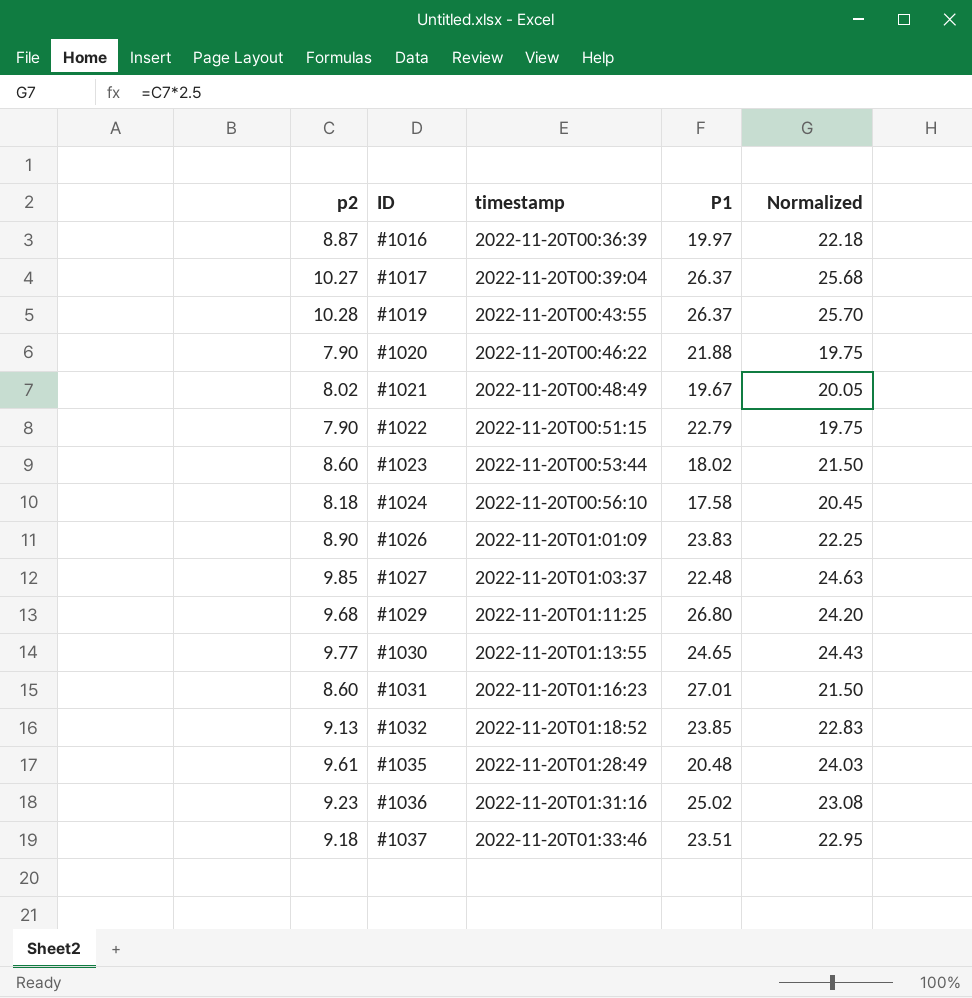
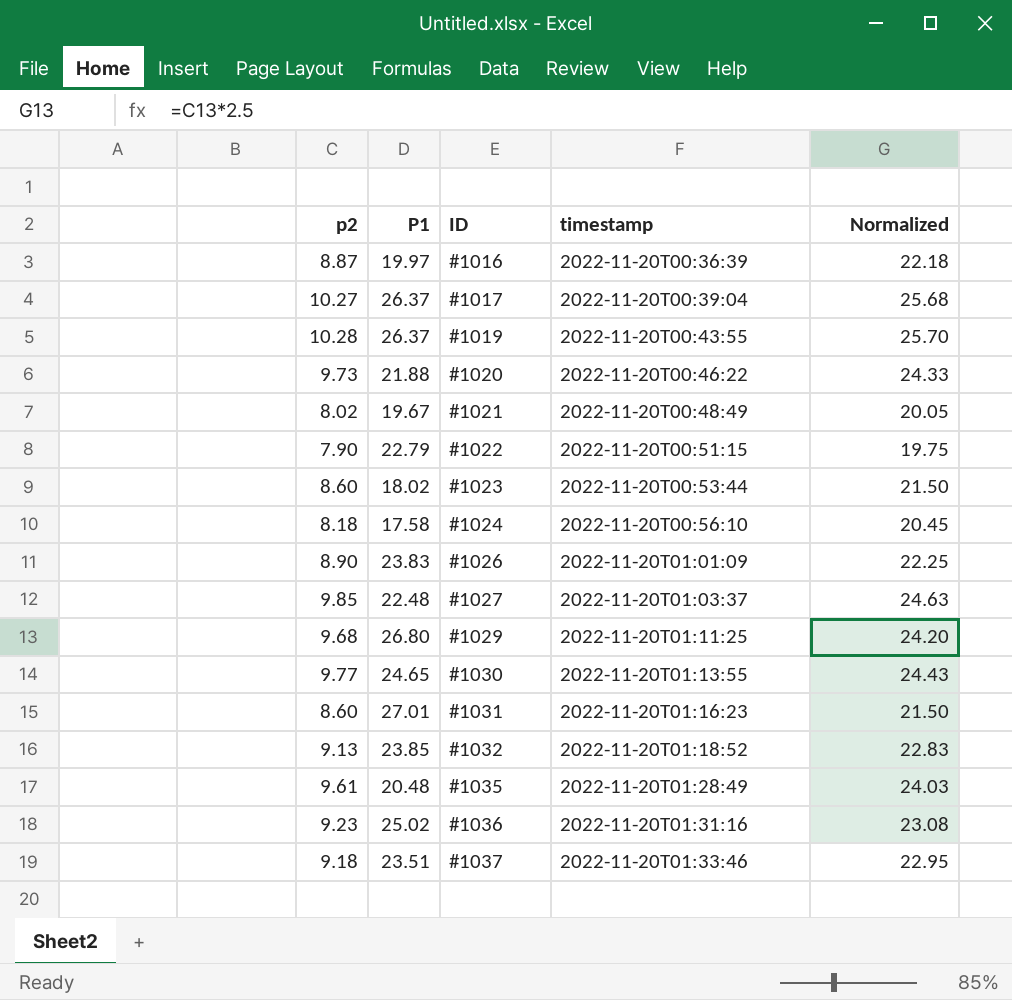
column P1 | position: 4 -> 2
#1020 | p2: 7.90 -> 9.73
#1020 | Normalized: 19.75 -> 24.33

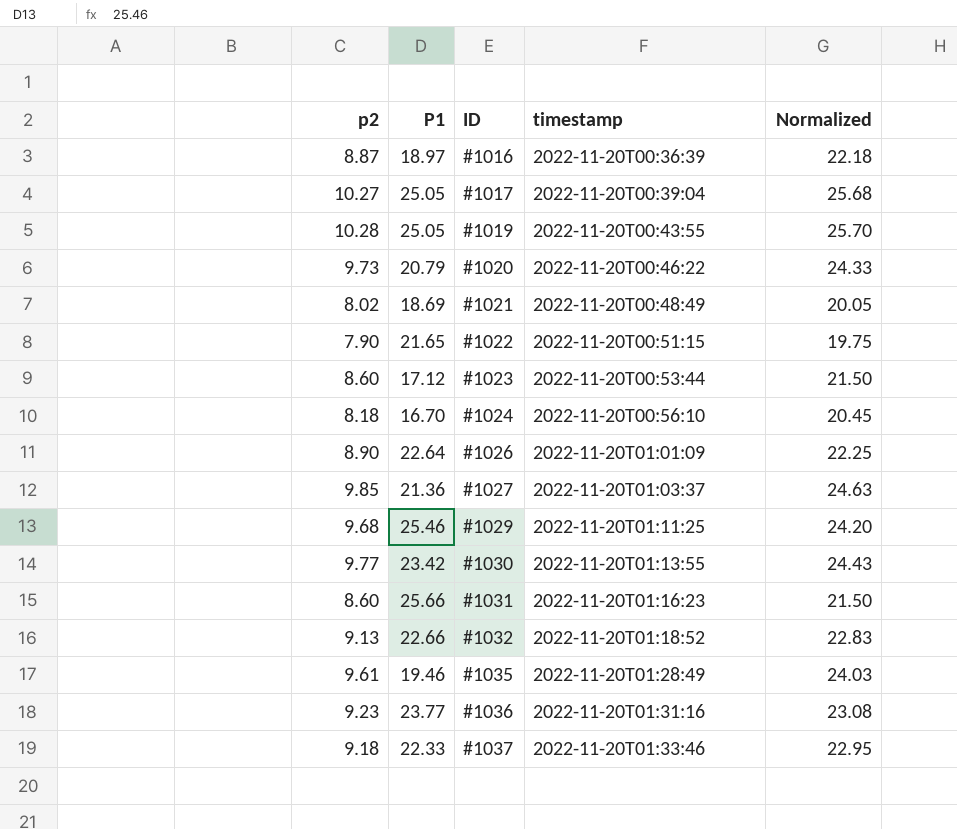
#1016 | P1: 19.97 -> 18.97
#1017 | P1: 26.37 -> 25.05
#1019 | P1: 26.37 -> 25.05
#1020 | P1: 21.88 -> 20.79
#1021 | P1: 19.67 -> 18.69
#1022 | P1: 22.79 -> 21.65
#1023 | P1: 18.02 -> 17.12
#1024 | P1: 17.58 -> 16.70
#1026 | P1: 23.83 -> 22.64
#1027 | P1: 22.48 -> 21.36
#1029 | P1: 26.80 -> 25.46
#1030 | P1: 24.65 -> 23.42
#1031 | P1: 27.01 -> 25.66
#1032 | P1: 23.85 -> 22.66
#1035 | P1: 20.48 -> 19.46
#1036 | P1: 25.02 -> 23.77
#1037 | P1: 23.51 -> 22.33

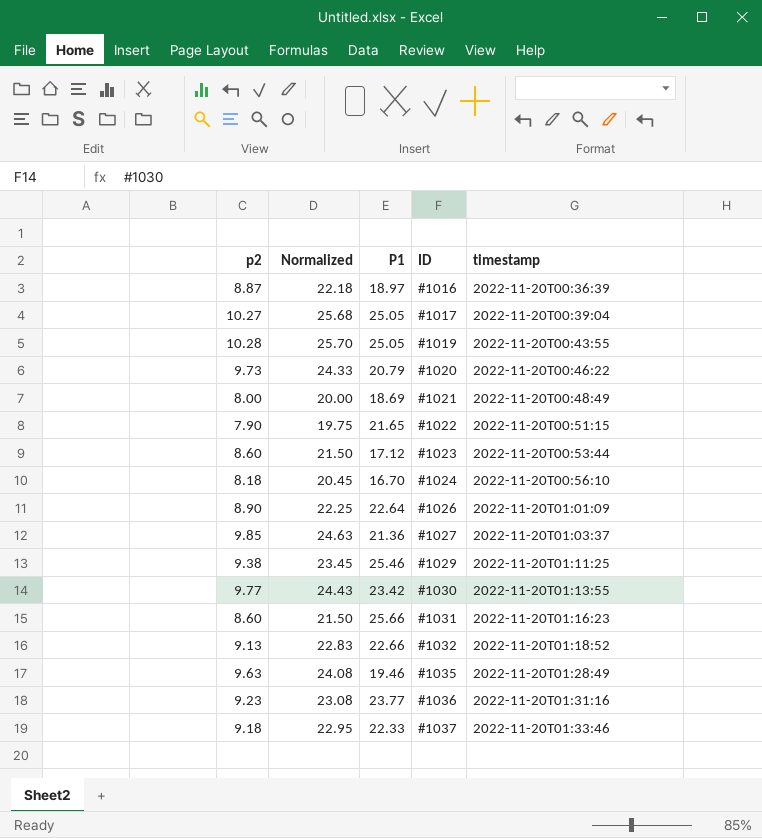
column Normalized | position: 5 -> 2
#1021 | p2: 8.02 -> 8.00
#1021 | Normalized: 20.05 -> 20.00
#1029 | p2: 9.68 -> 9.38
#1029 | Normalized: 24.20 -> 23.45
#1035 | p2: 9.61 -> 9.63
#1035 | Normalized: 24.03 -> 24.08

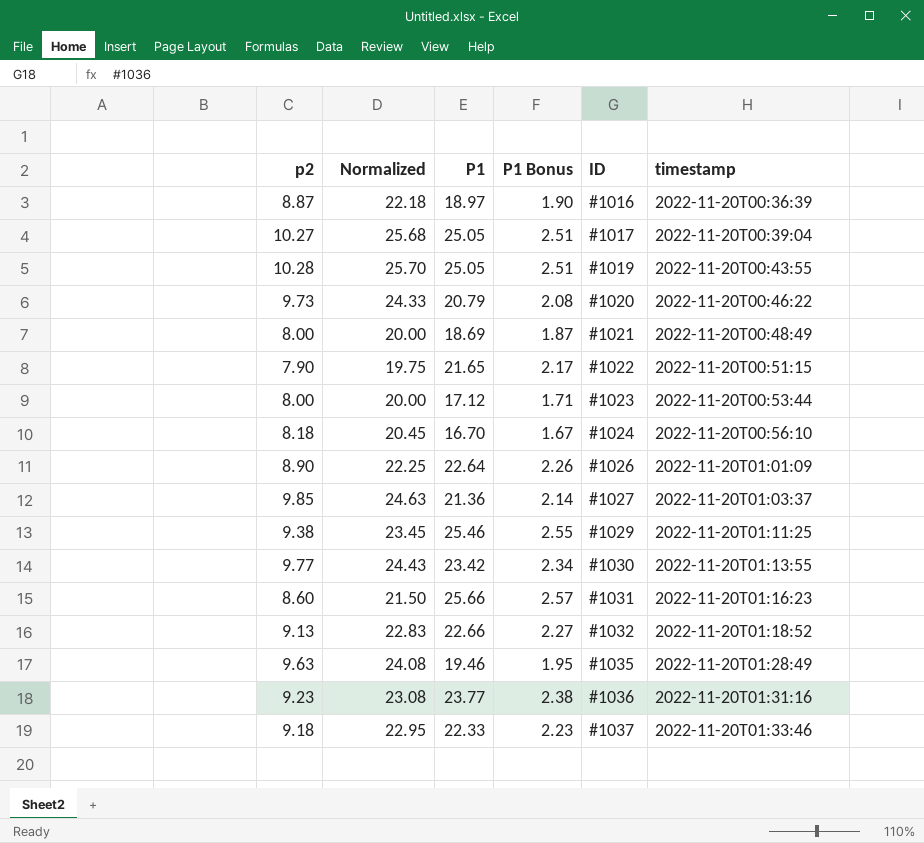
column P1 Bonus | formula: none -> [P1] * 0.1
#1023 | p2: 8.60 -> 8.00
#1023 | Normalized: 21.50 -> 20.00

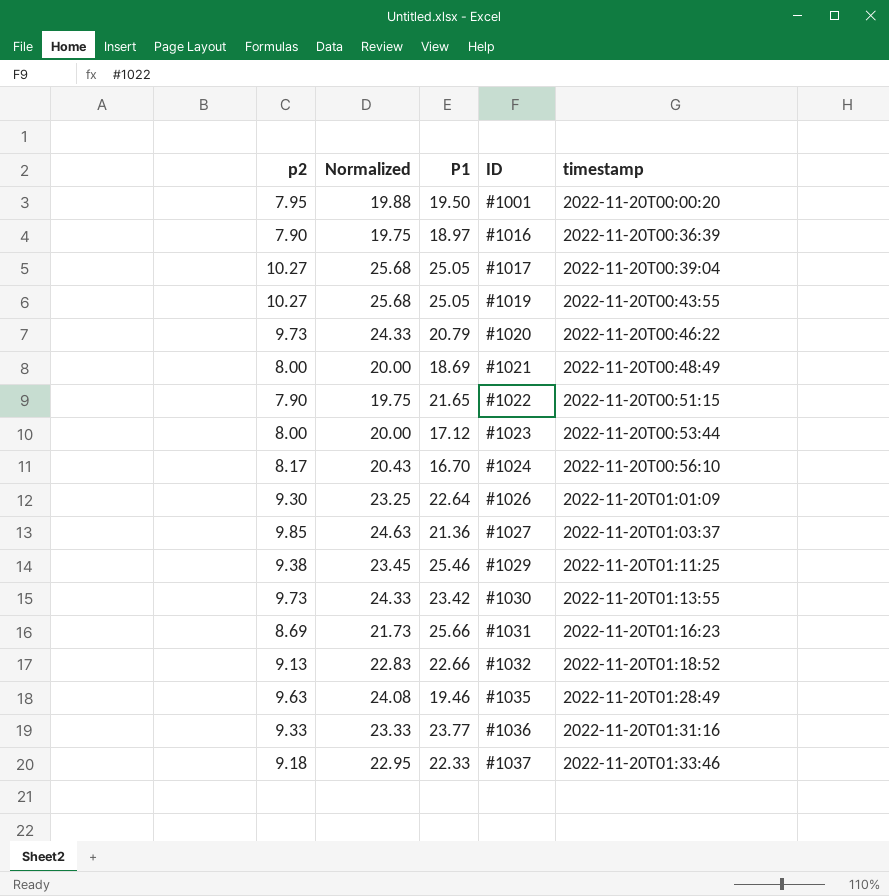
column P1 Bonus | formula: [P1] * 0.1 -> none
row #1001: none -> 7.95 | 19.88 | 19.50 | 2022-11-20T00:00:20
#1016 | p2: 8.87 -> 7.90
#1016 | Normalized: 22.18 -> 19.75
#1019 | p2: 10.28 -> 10.27
#1019 | Normalized: 25.70 -> 25.68
#1024 | p2: 8.18 -> 8.17
#1024 | Normalized: 20.45 -> 20.43
#1026 | p2: 8.90 -> 9.30
#1026 | Normalized: 22.25 -> 23.25
#1030 | p2: 9.77 -> 9.73
#1030 | Normalized: 24.43 -> 24.33
#1031 | p2: 8.60 -> 8.69
#1031 | Normalized: 21.50 -> 21.73
#1036 | p2: 9.23 -> 9.33
#1036 | Normalized: 23.08 -> 23.33

